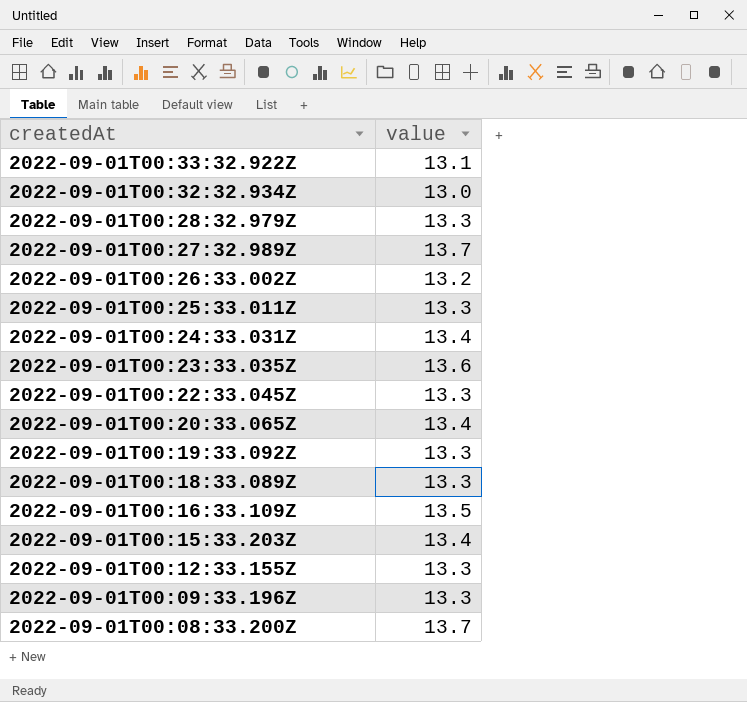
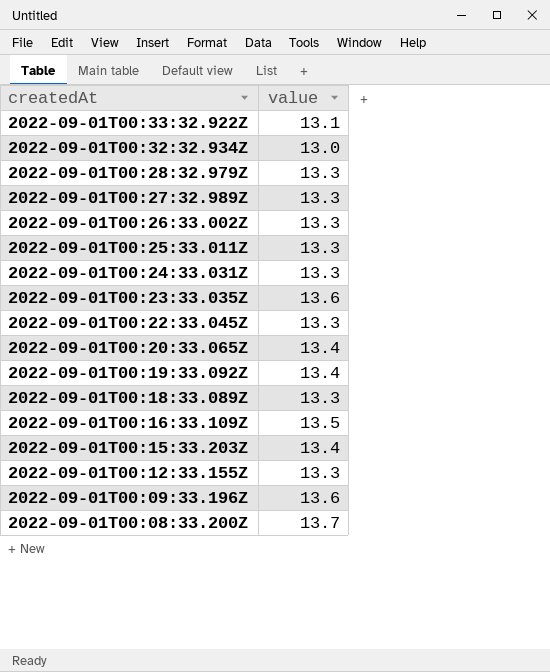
2022-09-01T00:27:32.989Z | value: 13.7 -> 13.3
2022-09-01T00:26:33.002Z | value: 13.2 -> 13.3
2022-09-01T00:24:33.031Z | value: 13.4 -> 13.3
2022-09-01T00:19:33.092Z | value: 13.3 -> 13.4
2022-09-01T00:09:33.196Z | value: 13.3 -> 13.6

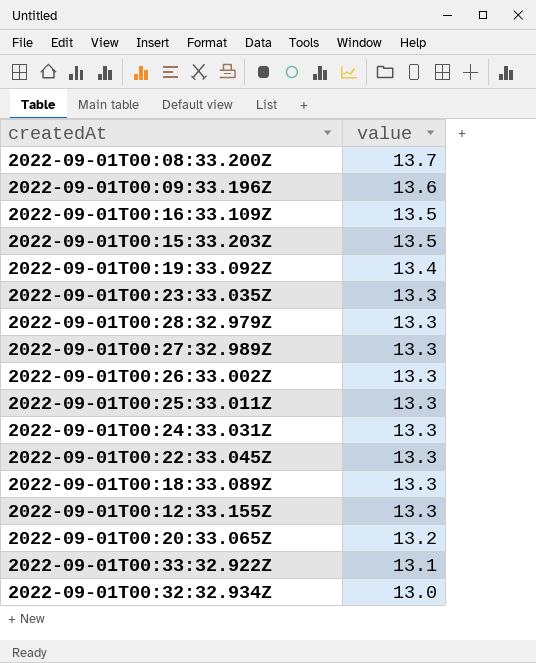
row order: createdAt descending -> value descending
2022-09-01T00:15:33.203Z | value: 13.4 -> 13.5
2022-09-01T00:23:33.035Z | value: 13.6 -> 13.3
2022-09-01T00:20:33.065Z | value: 13.4 -> 13.2

